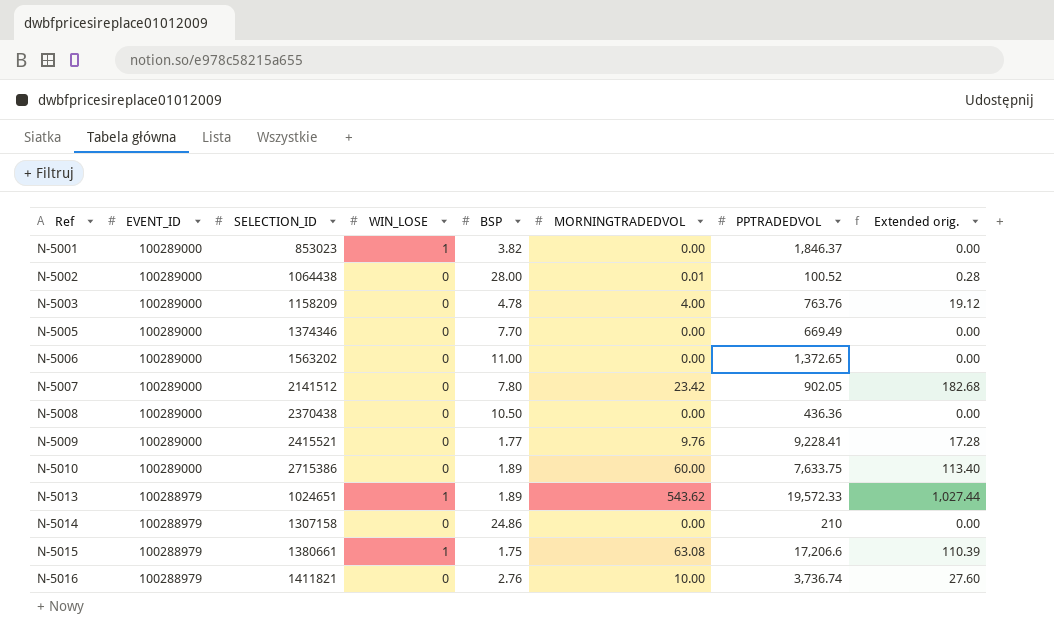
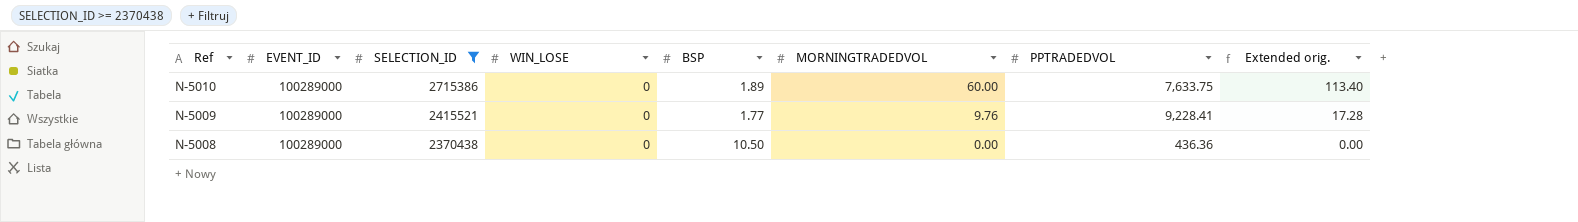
filter: none -> SELECTION_ID >= 2370438
row order: Ref ascending -> Ref descending

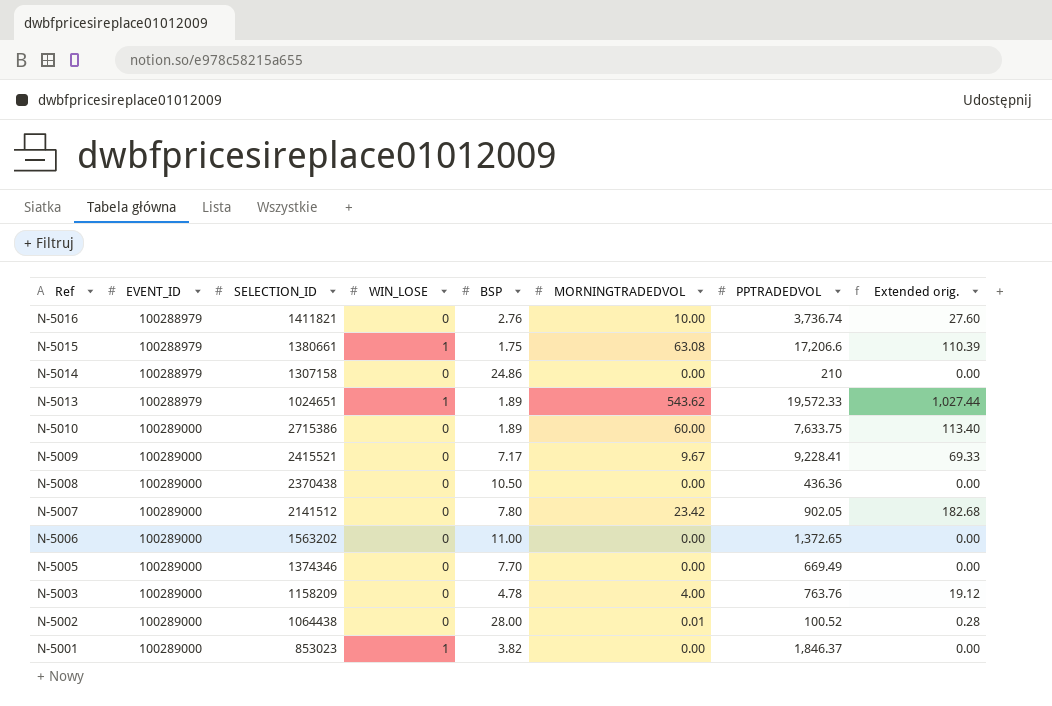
filter: SELECTION_ID >= 2370438 -> none
N-5009 | BSP: 1.77 -> 7.17
N-5009 | MORNINGTRADEDVOL: 9.76 -> 9.67
N-5009 | Extended orig.: 17.28 -> 69.33

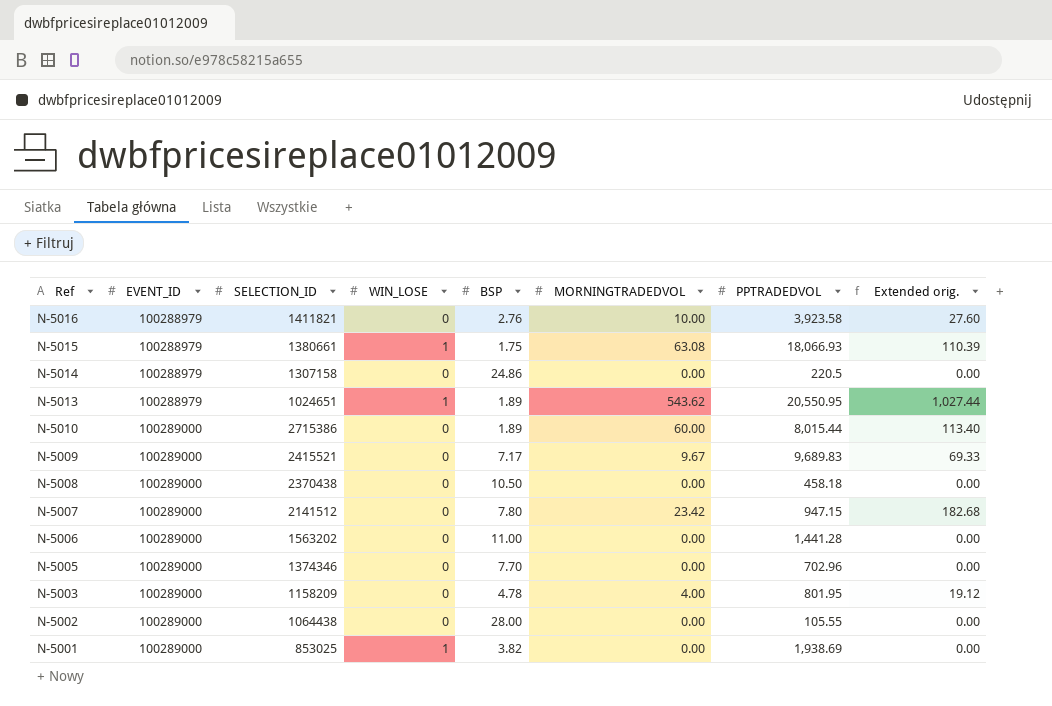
N-5016 | PPTRADEDVOL: 3,736.74 -> 3,923.58
N-5015 | PPTRADEDVOL: 17,206.6 -> 18,066.93
N-5014 | PPTRADEDVOL: 210 -> 220.5
N-5013 | PPTRADEDVOL: 19,572.33 -> 20,550.95
N-5010 | PPTRADEDVOL: 7,633.75 -> 8,015.44
N-5009 | PPTRADEDVOL: 9,228.41 -> 9,689.83
N-5008 | PPTRADEDVOL: 436.36 -> 458.18
N-5007 | PPTRADEDVOL: 902.05 -> 947.15
N-5006 | PPTRADEDVOL: 1,372.65 -> 1,441.28
N-5005 | PPTRADEDVOL: 669.49 -> 702.96
N-5003 | PPTRADEDVOL: 763.76 -> 801.95
N-5002 | MORNINGTRADEDVOL: 0.01 -> 0.00
N-5002 | PPTRADEDVOL: 100.52 -> 105.55
N-5002 | Extended orig.: 0.28 -> 0.00
N-5001 | SELECTION_ID: 853023 -> 853025
N-5001 | PPTRADEDVOL: 1,846.37 -> 1,938.69

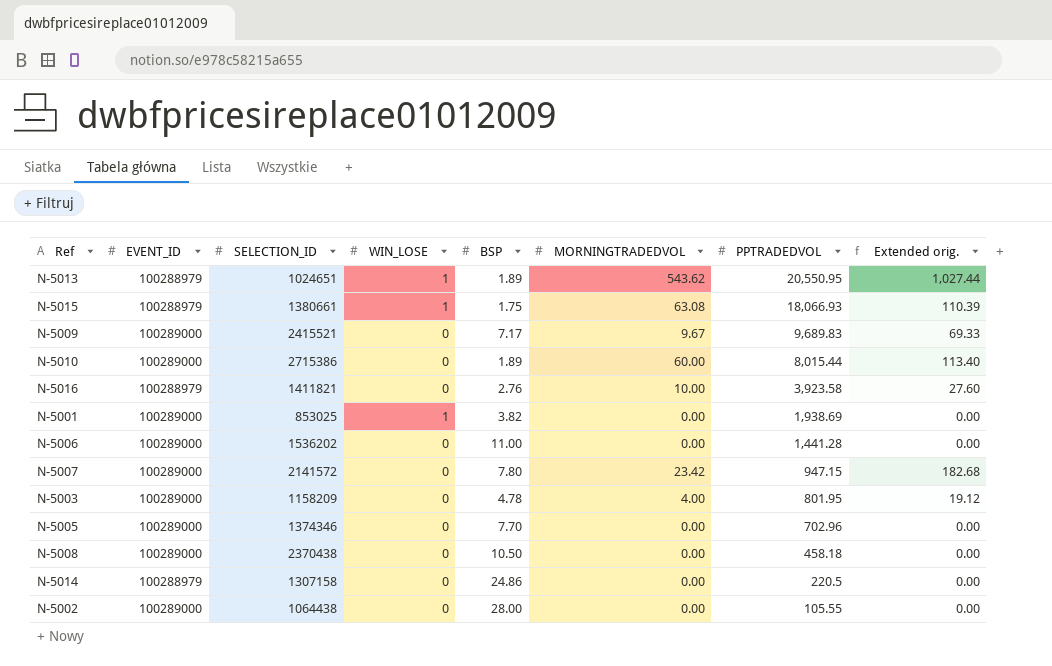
row order: Ref descending -> PPTRADEDVOL descending
N-5006 | SELECTION_ID: 1563202 -> 1536202
N-5007 | SELECTION_ID: 2141512 -> 2141572

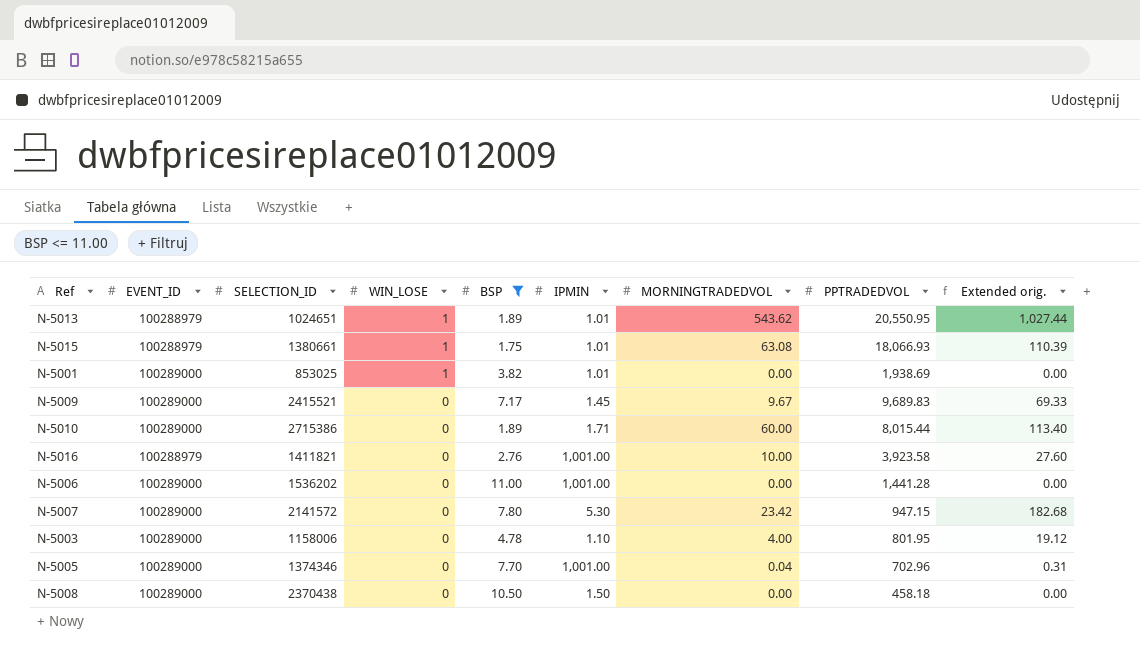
filter: none -> BSP <= 11.00
row order: PPTRADEDVOL descending -> WIN_LOSE descending
column IPMIN | position: none -> 6
N-5003 | SELECTION_ID: 1158209 -> 1158006
N-5005 | MORNINGTRADEDVOL: 0.00 -> 0.04
N-5005 | Extended orig.: 0.00 -> 0.31

